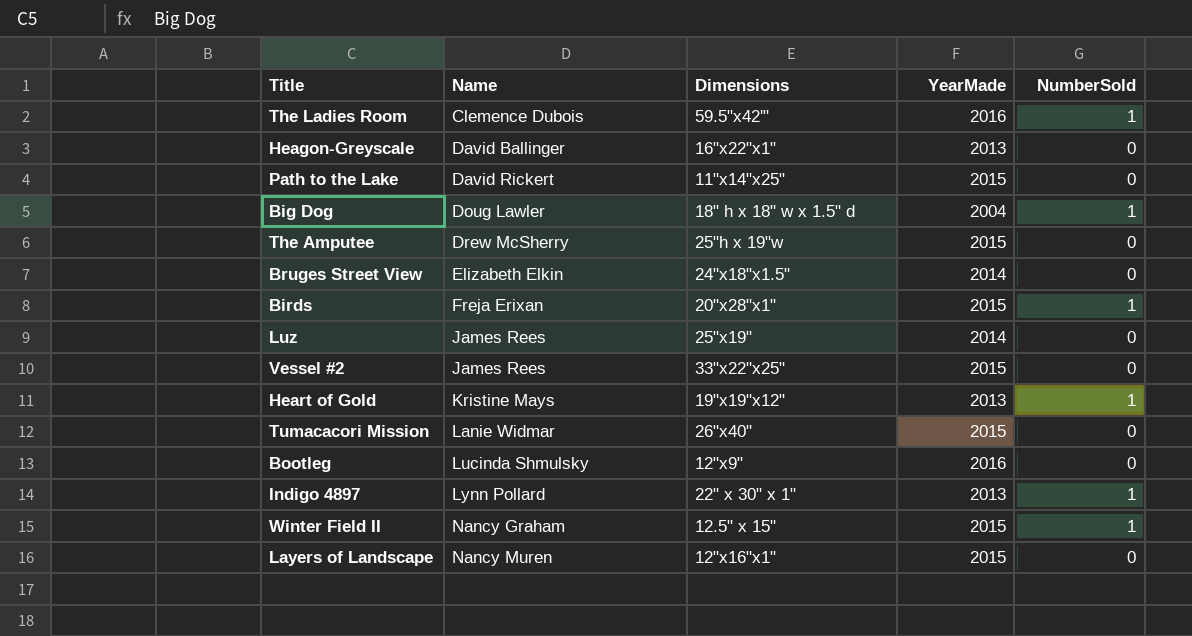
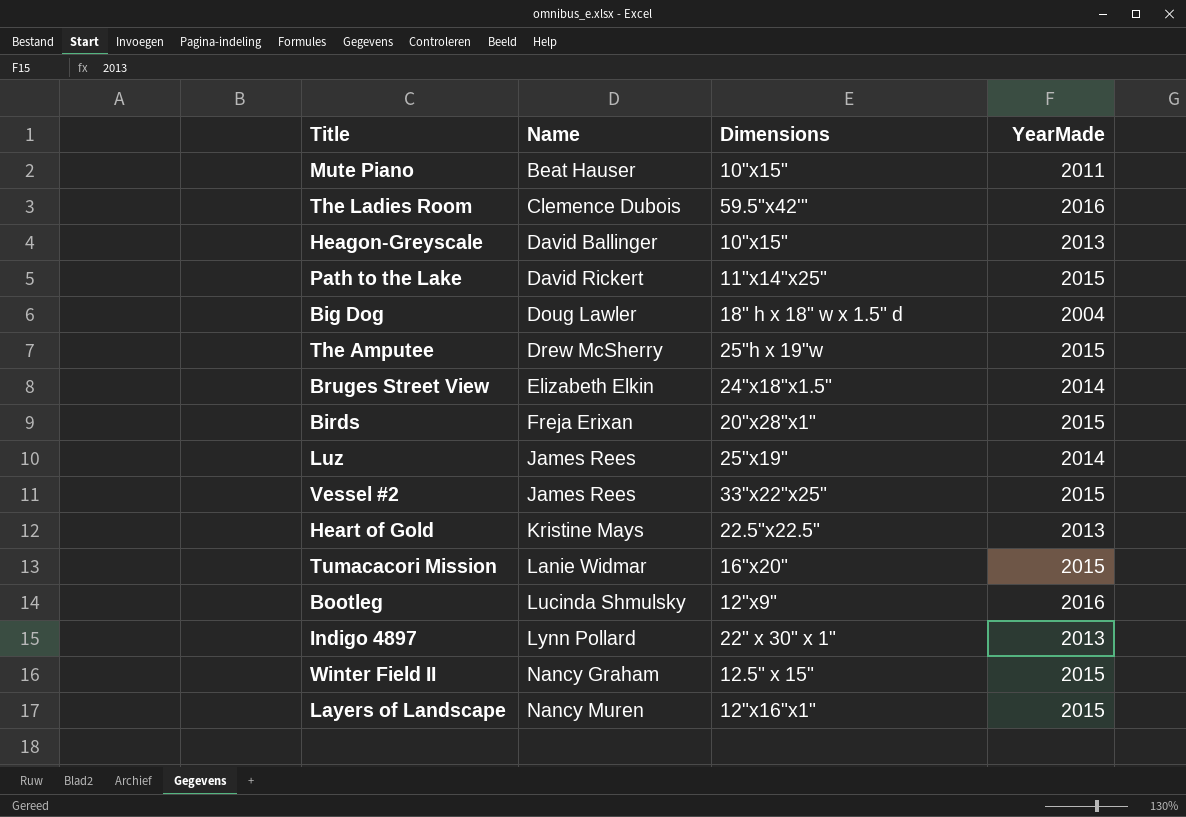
column NumberSold | position: 5 -> none
row Mute Piano: none -> Beat Hauser | 10"x15" | 2011
Heagon-Greyscale | Dimensions: 16"x22"x1" -> 10"x15"
Heart of Gold | Dimensions: 19"x19"x12" -> 22.5"x22.5"
Tumacacori Mission | Dimensions: 26"x40" -> 16"x20"

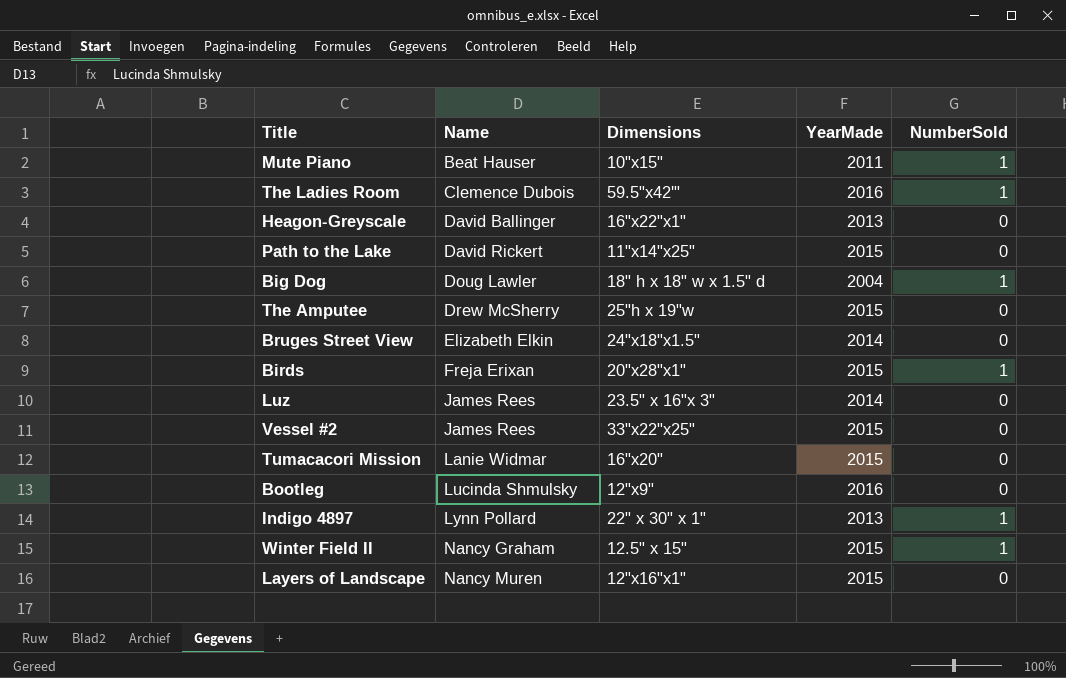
column NumberSold | position: none -> 5
row Heart of Gold: Kristine Mays | 22.5"x22.5" | 2013 -> none
Heagon-Greyscale | Dimensions: 10"x15" -> 16"x22"x1"
Luz | Dimensions: 25"x19" -> 23.5" x 16"x 3"

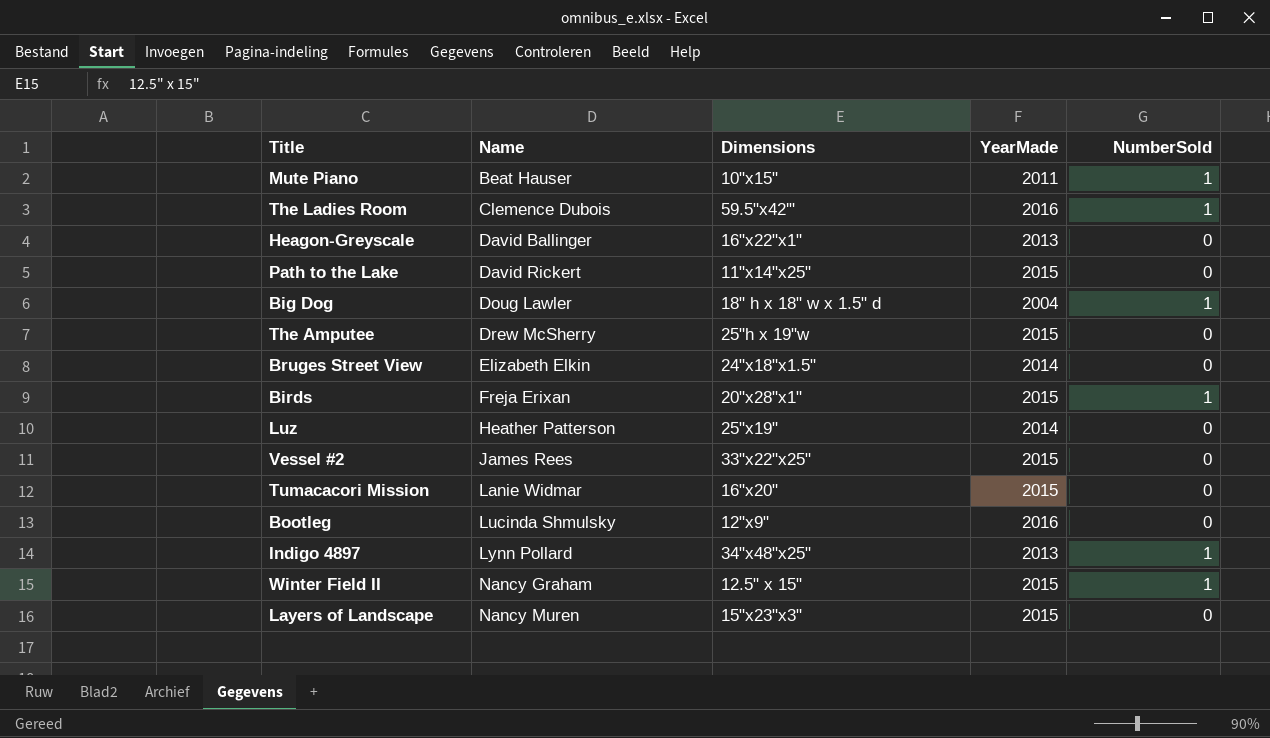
Luz | Name: James Rees -> Heather Patterson
Luz | Dimensions: 23.5" x 16"x 3" -> 25"x19"
Indigo 4897 | Dimensions: 22" x 30" x 1" -> 34"x48"x25"
Layers of Landscape | Dimensions: 12"x16"x1" -> 15"x23"x3"

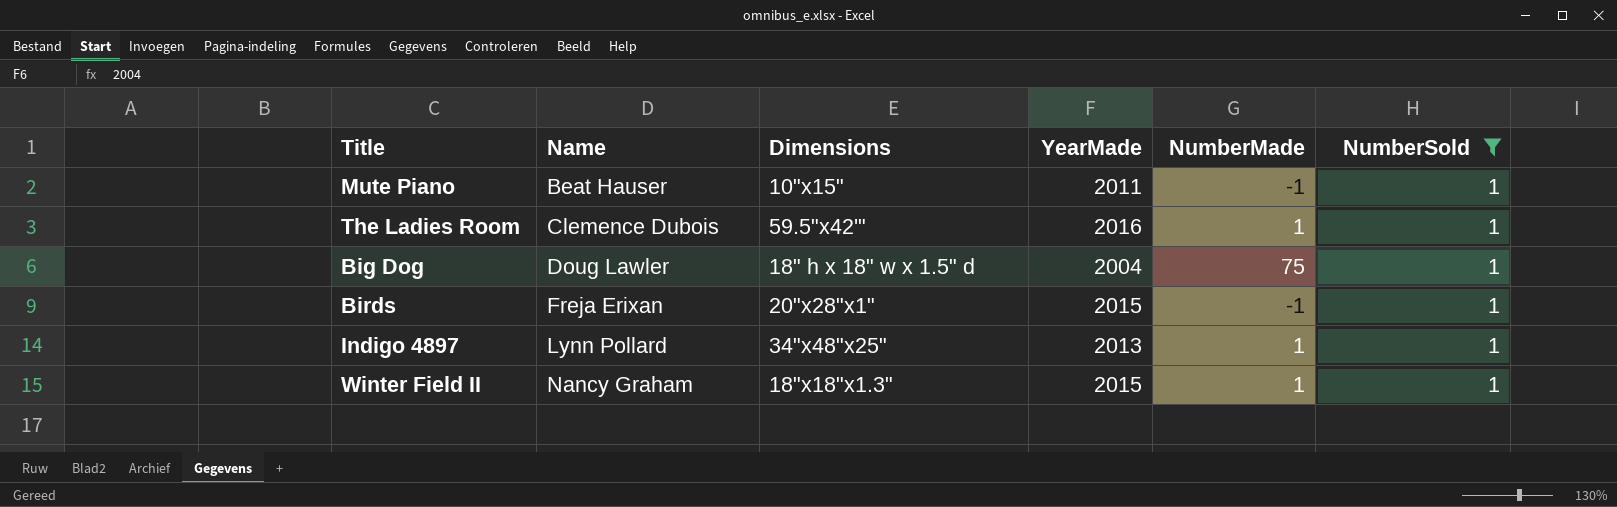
filter: none -> NumberSold = 1
column NumberMade | position: none -> 5
Winter Field II | Dimensions: 12.5" x 15" -> 18"x18"x1.3"

